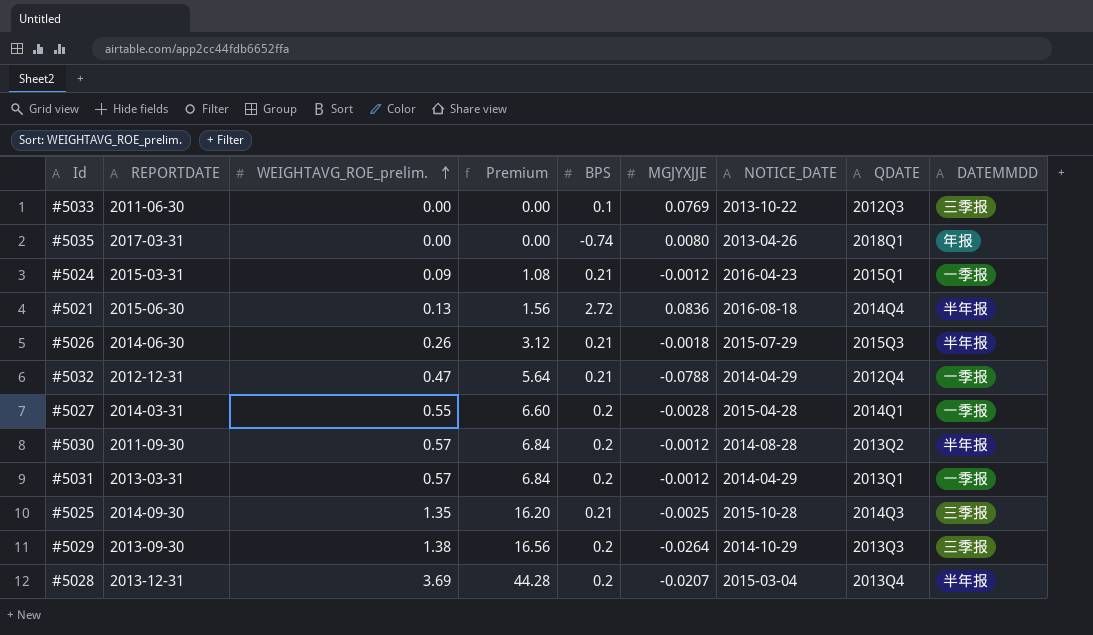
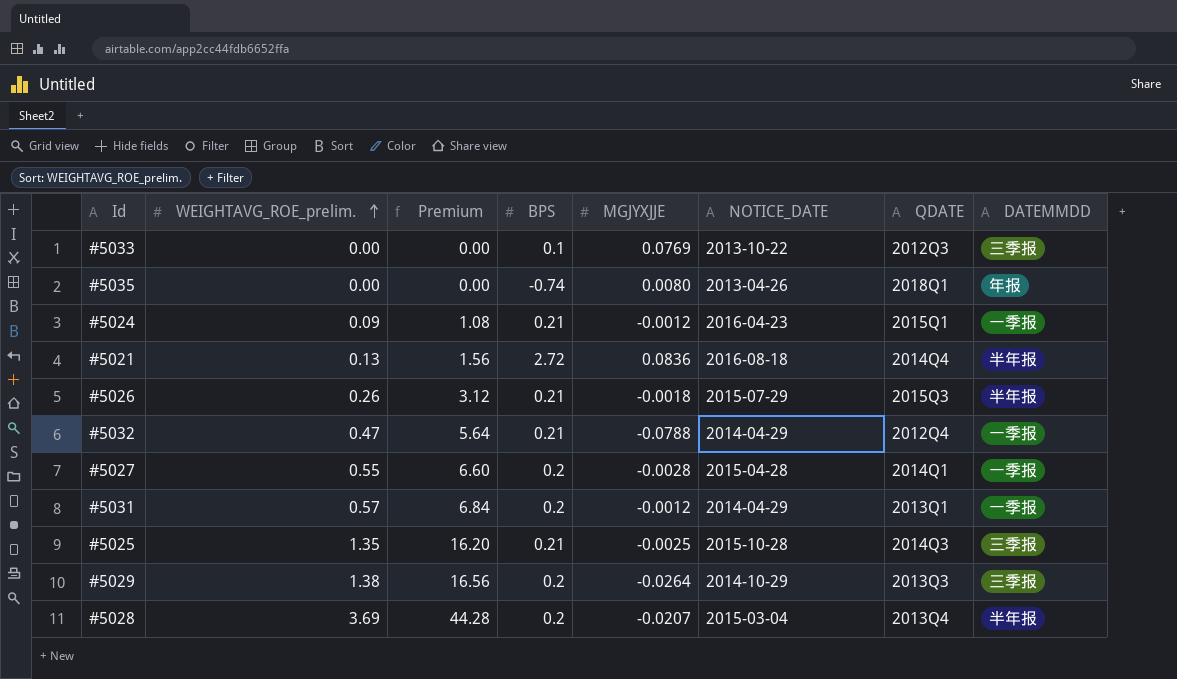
column REPORTDATE | position: 2 -> none
row #5030: 2011-09-30 | 0.57 | 6.84 | 0.2 | -0.0012 | 2014-08-28 | 2013Q2 | 半年报 -> none

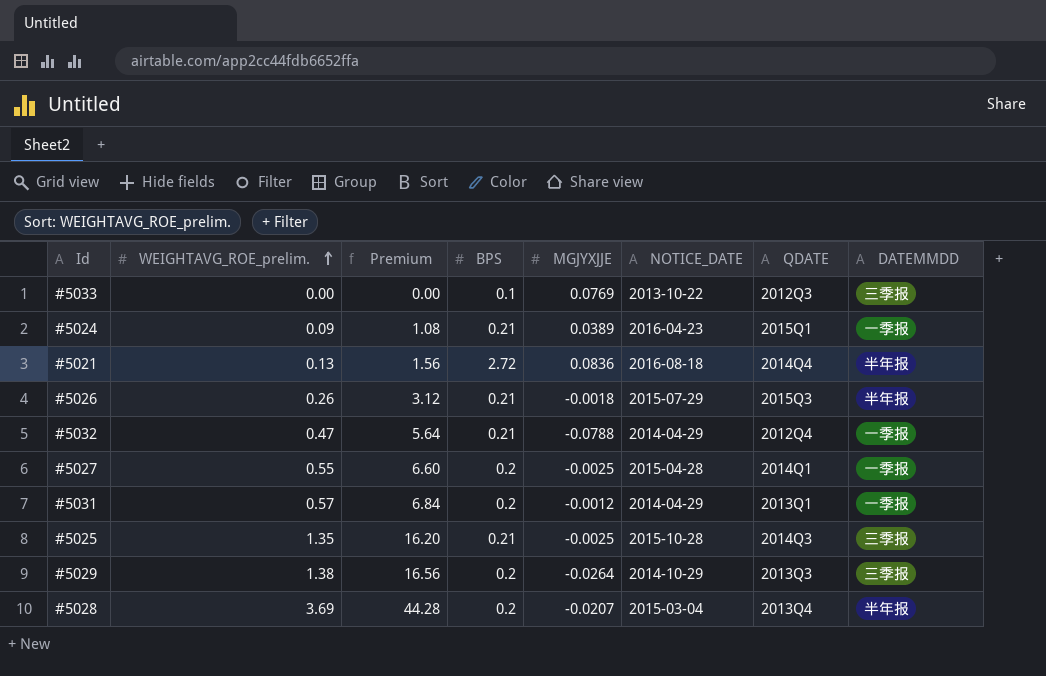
row #5035: 0.00 | 0.00 | -0.74 | 0.0080 | 2013-04-26 | 2018Q1 | 年报 -> none
#5024 | MGJYXJJE: -0.0012 -> 0.0389
#5027 | MGJYXJJE: -0.0028 -> -0.0025

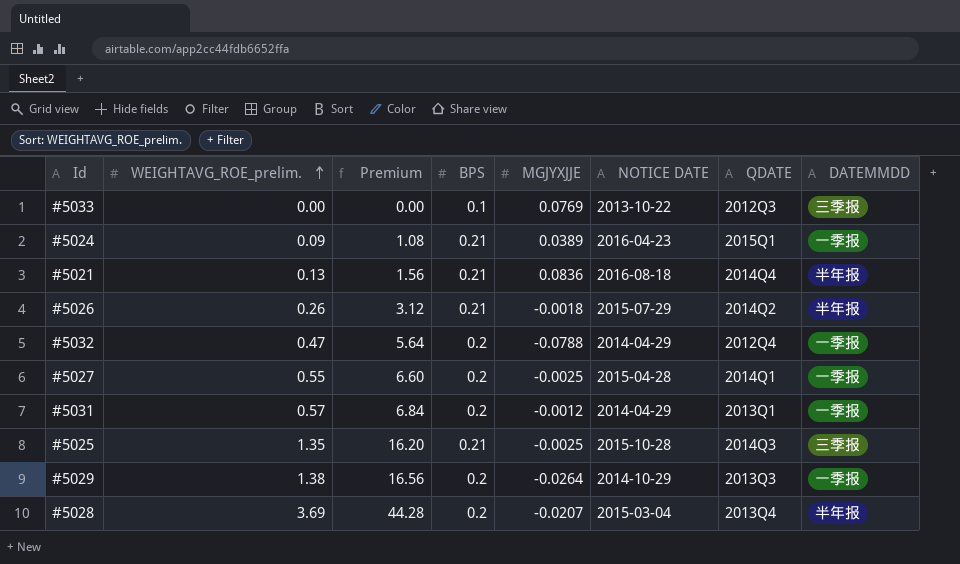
column name: NOTICE_DATE -> NOTICE DATE
#5021 | BPS: 2.72 -> 0.21
#5026 | QDATE: 2015Q3 -> 2014Q2
#5032 | BPS: 0.21 -> 0.2
#5029 | DATEMMDD: 三季报 -> 一季报

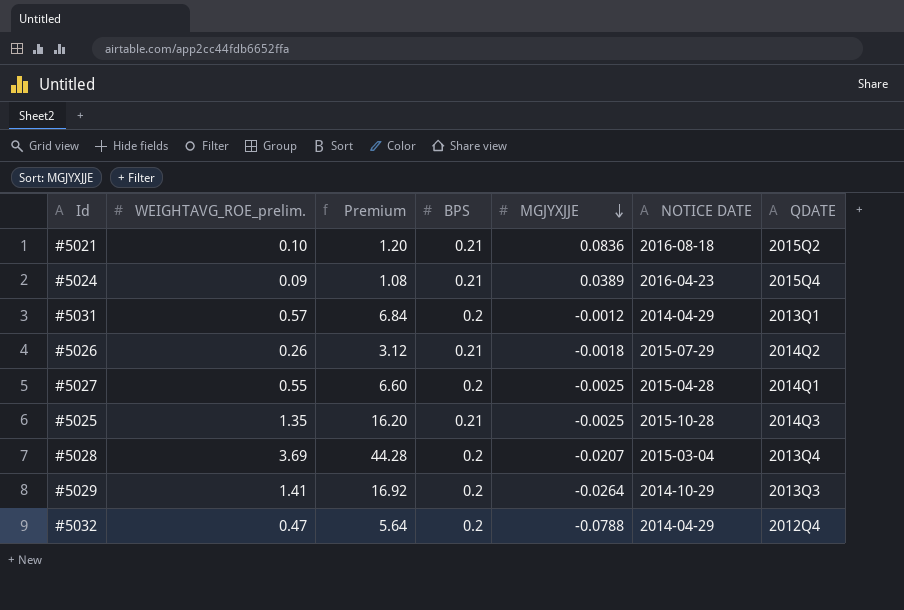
row order: WEIGHTAVG_ROE_prelim. ascending -> MGJYXJJE descending
column DATEMMDD | position: 8 -> none
row #5033: 0.00 | 0.00 | 0.1 | 0.0769 | 2013-10-22 | 2012Q3 | 三季报 -> none
#5021 | WEIGHTAVG_ROE_prelim.: 0.13 -> 0.10
#5021 | Premium: 1.56 -> 1.20
#5021 | QDATE: 2014Q4 -> 2015Q2
#5024 | QDATE: 2015Q1 -> 2015Q4
#5029 | WEIGHTAVG_ROE_prelim.: 1.38 -> 1.41
#5029 | Premium: 16.56 -> 16.92

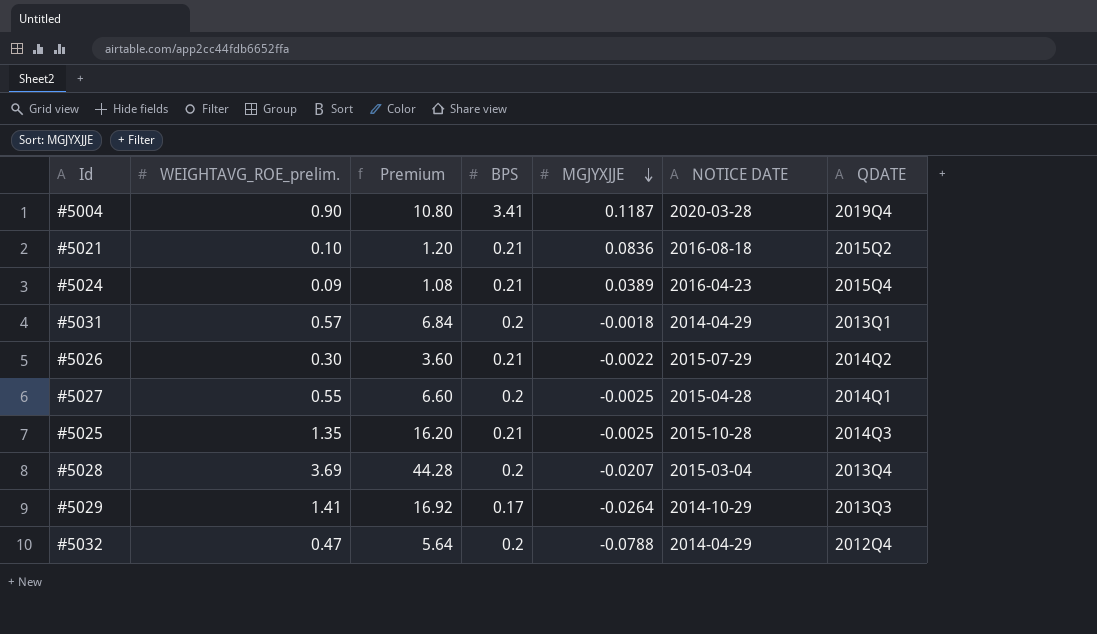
row #5004: none -> 0.90 | 10.80 | 3.41 | 0.1187 | 2020-03-28 | 2019Q4
#5031 | MGJYXJJE: -0.0012 -> -0.0018
#5026 | WEIGHTAVG_ROE_prelim.: 0.26 -> 0.30
#5026 | Premium: 3.12 -> 3.60
#5026 | MGJYXJJE: -0.0018 -> -0.0022
#5029 | BPS: 0.2 -> 0.17

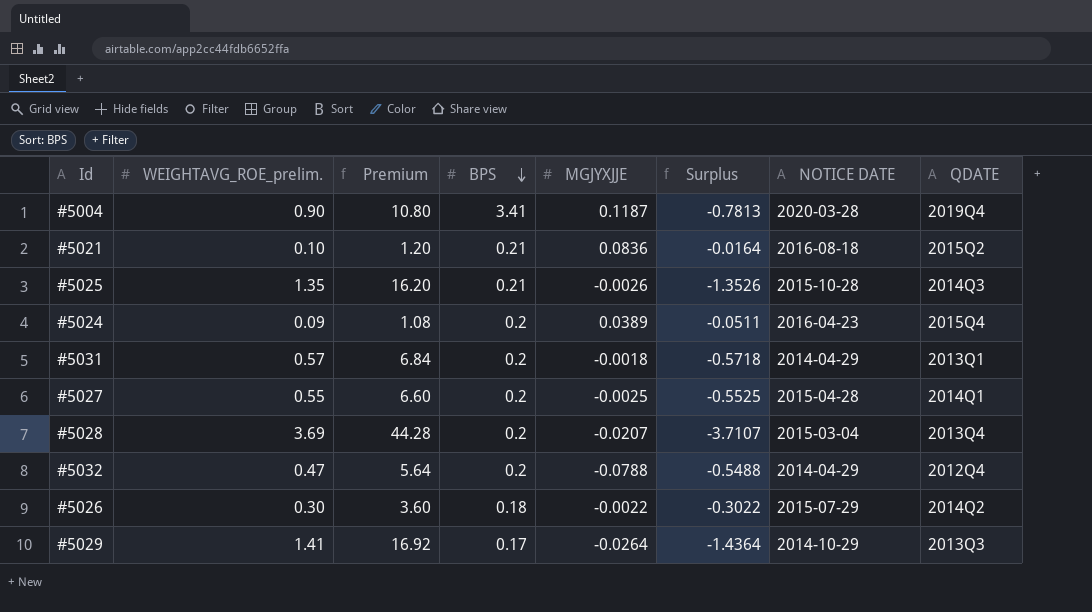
row order: MGJYXJJE descending -> BPS descending
column Surplus | formula: none -> [MGJYXJJE] - [WEIGHTAVG_ROE_prelim.]
#5025 | MGJYXJJE: -0.0025 -> -0.0026
#5024 | BPS: 0.21 -> 0.2
#5026 | BPS: 0.21 -> 0.18

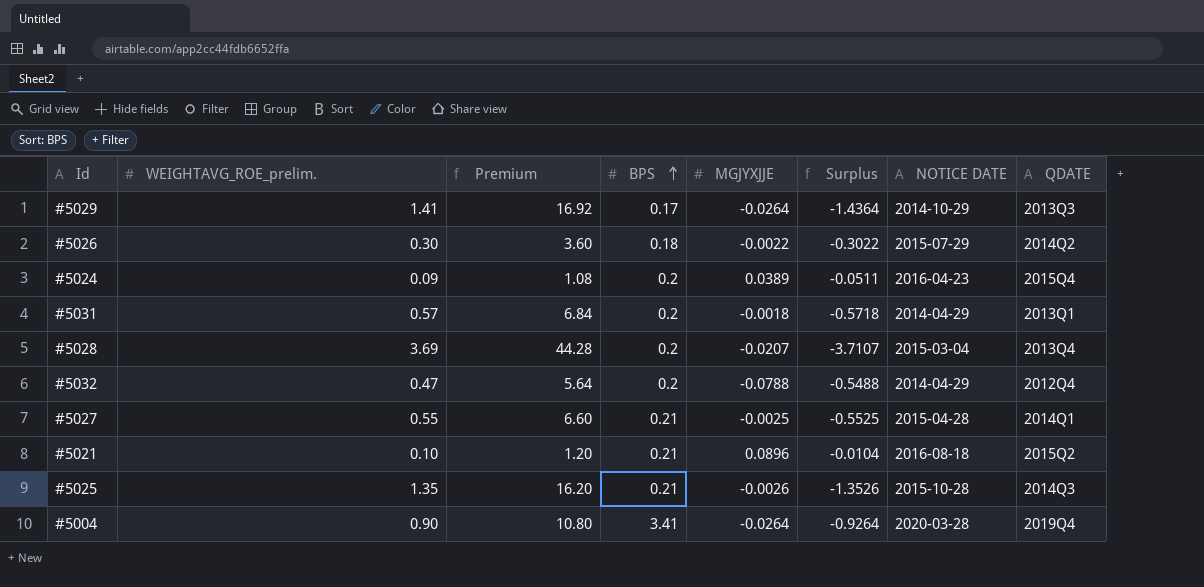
row order: BPS descending -> BPS ascending
#5027 | BPS: 0.2 -> 0.21
#5021 | MGJYXJJE: 0.0836 -> 0.0896
#5021 | Surplus: -0.0164 -> -0.0104
#5004 | MGJYXJJE: 0.1187 -> -0.0264
#5004 | Surplus: -0.7813 -> -0.9264

